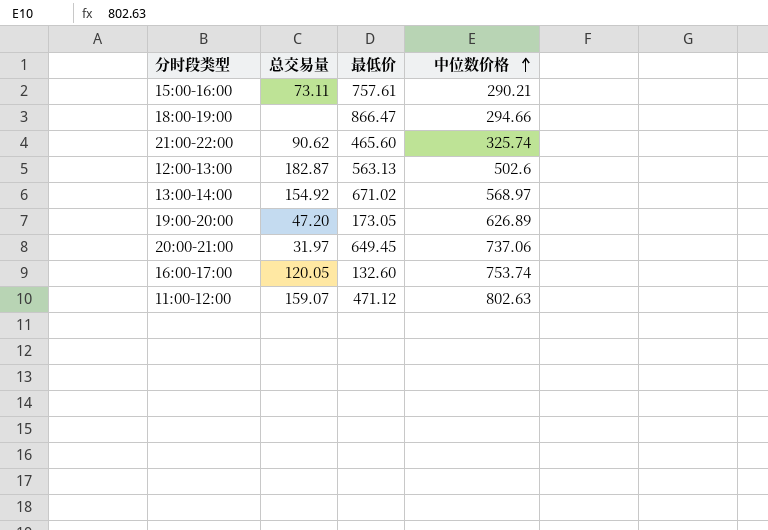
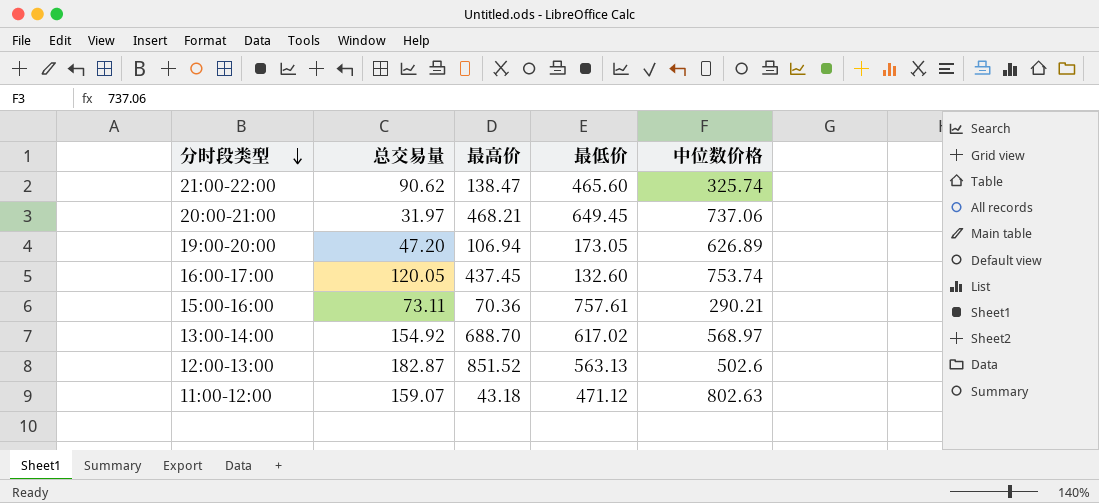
row order: 中位数价格 ascending -> 分时段类型 descending
column 最高价 | position: none -> 3
row 18:00-19:00: none | 866.47 | 294.66 -> none
13:00-14:00 | 最低价: 671.02 -> 617.02

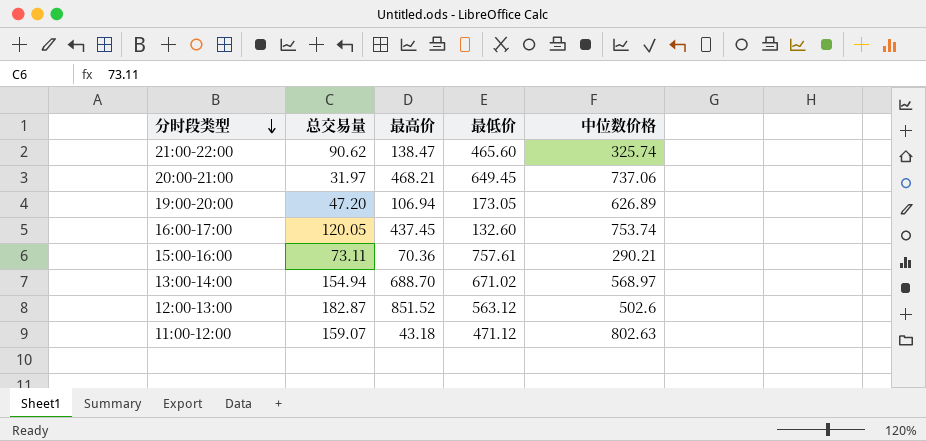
13:00-14:00 | 总交易量: 154.92 -> 154.94
13:00-14:00 | 最低价: 617.02 -> 671.02
12:00-13:00 | 最低价: 563.13 -> 563.12

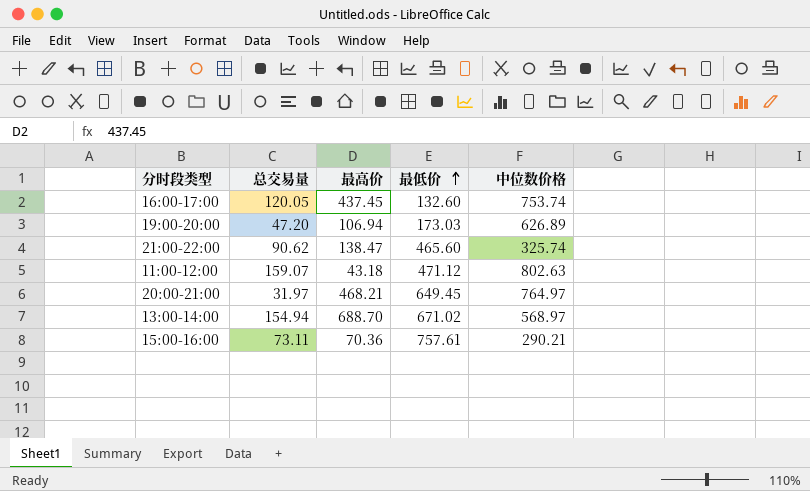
row order: 分时段类型 descending -> 最低价 ascending
row 12:00-13:00: 182.87 | 851.52 | 563.12 | 502.6 -> none
19:00-20:00 | 最低价: 173.05 -> 173.03
20:00-21:00 | 中位数价格: 737.06 -> 764.97

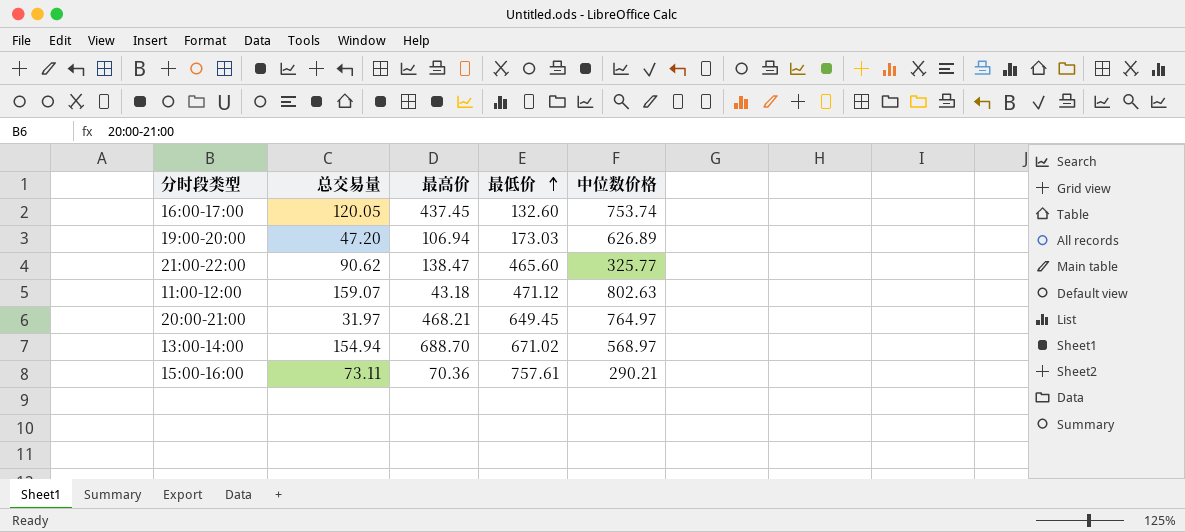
21:00-22:00 | 中位数价格: 325.74 -> 325.77

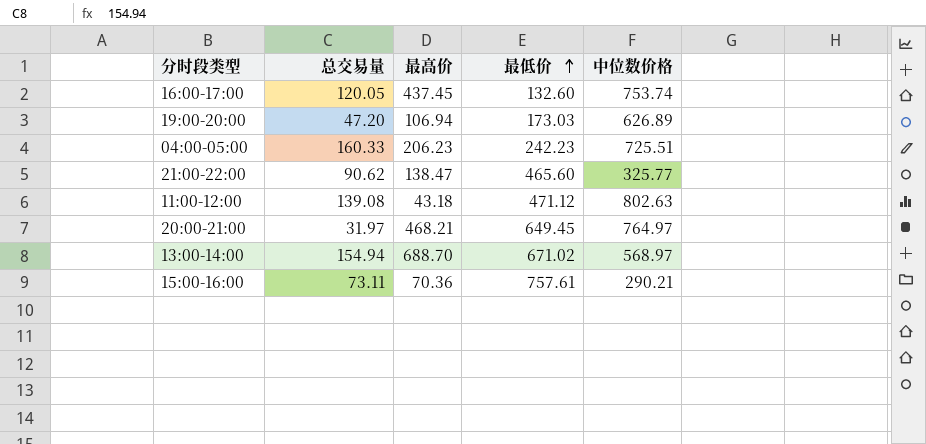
row 04:00-05:00: none -> 160.33 | 206.23 | 242.23 | 725.51
11:00-12:00 | 总交易量: 159.07 -> 139.08

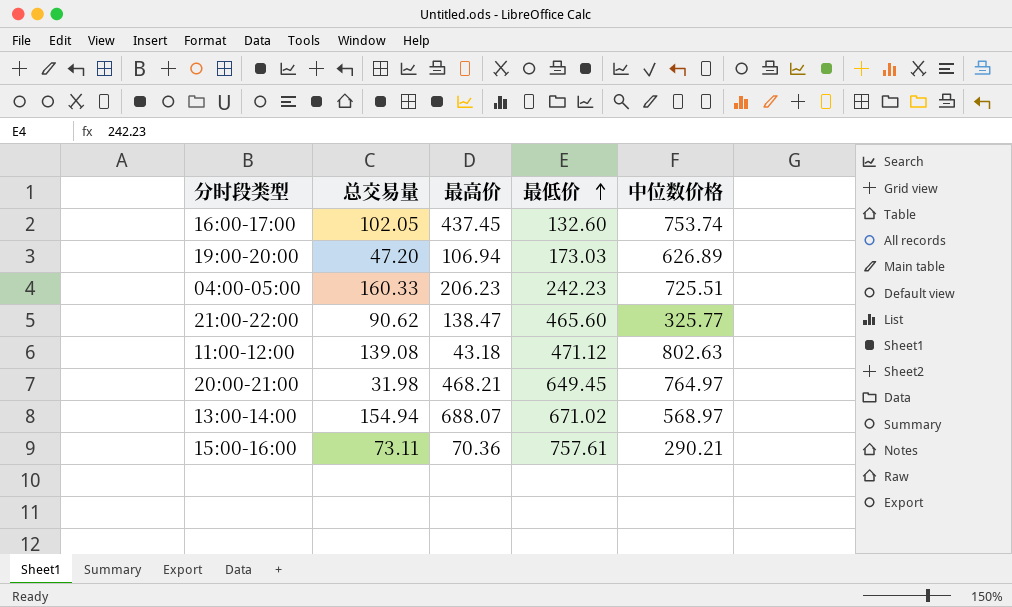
16:00-17:00 | 总交易量: 120.05 -> 102.05
20:00-21:00 | 总交易量: 31.97 -> 31.98
13:00-14:00 | 最高价: 688.70 -> 688.07

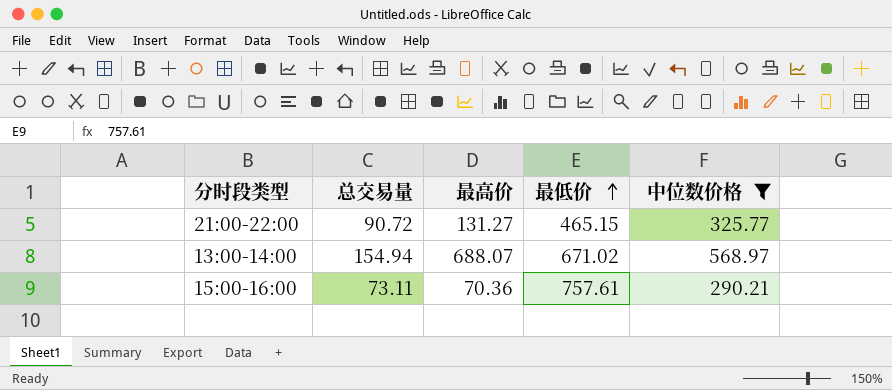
filter: none -> 中位数价格 <= 568.97
21:00-22:00 | 总交易量: 90.62 -> 90.72
21:00-22:00 | 最高价: 138.47 -> 131.27
21:00-22:00 | 最低价: 465.60 -> 465.15

